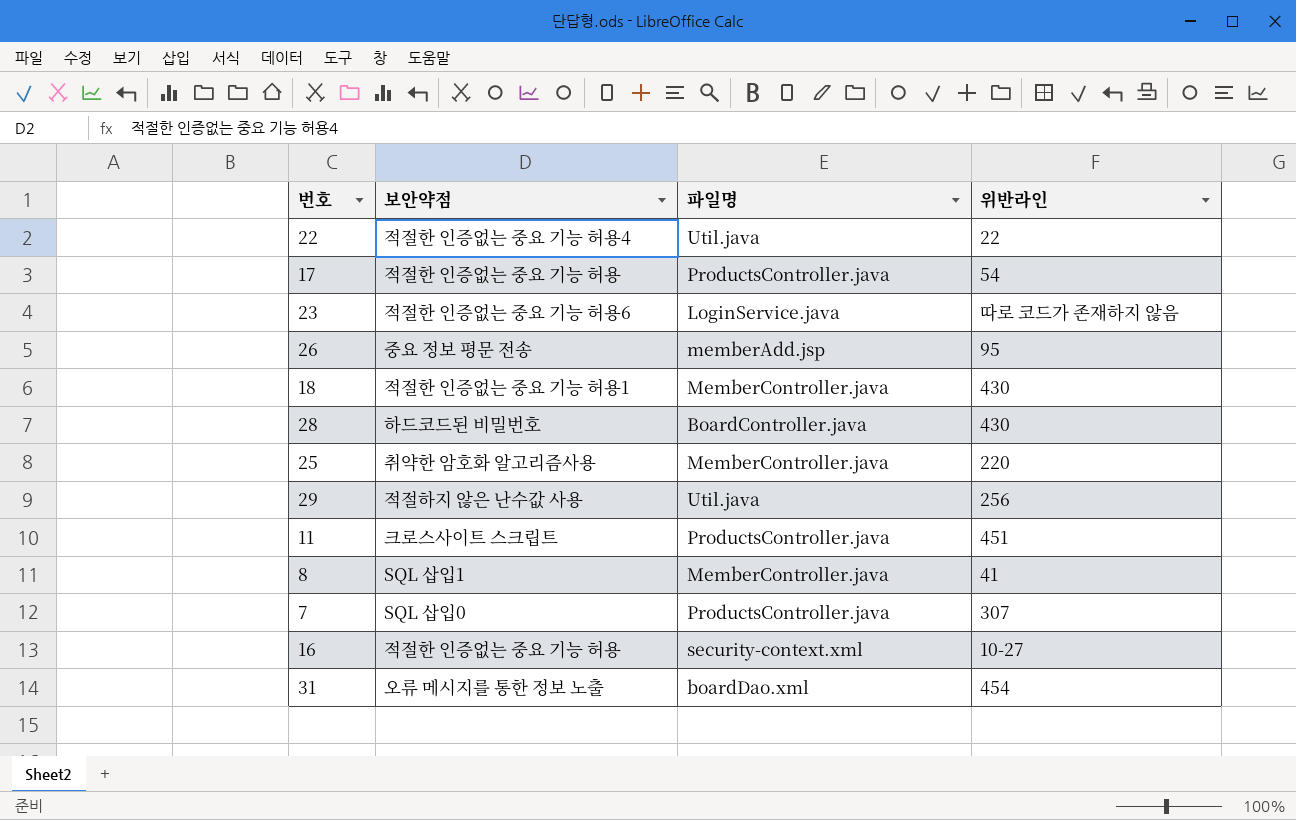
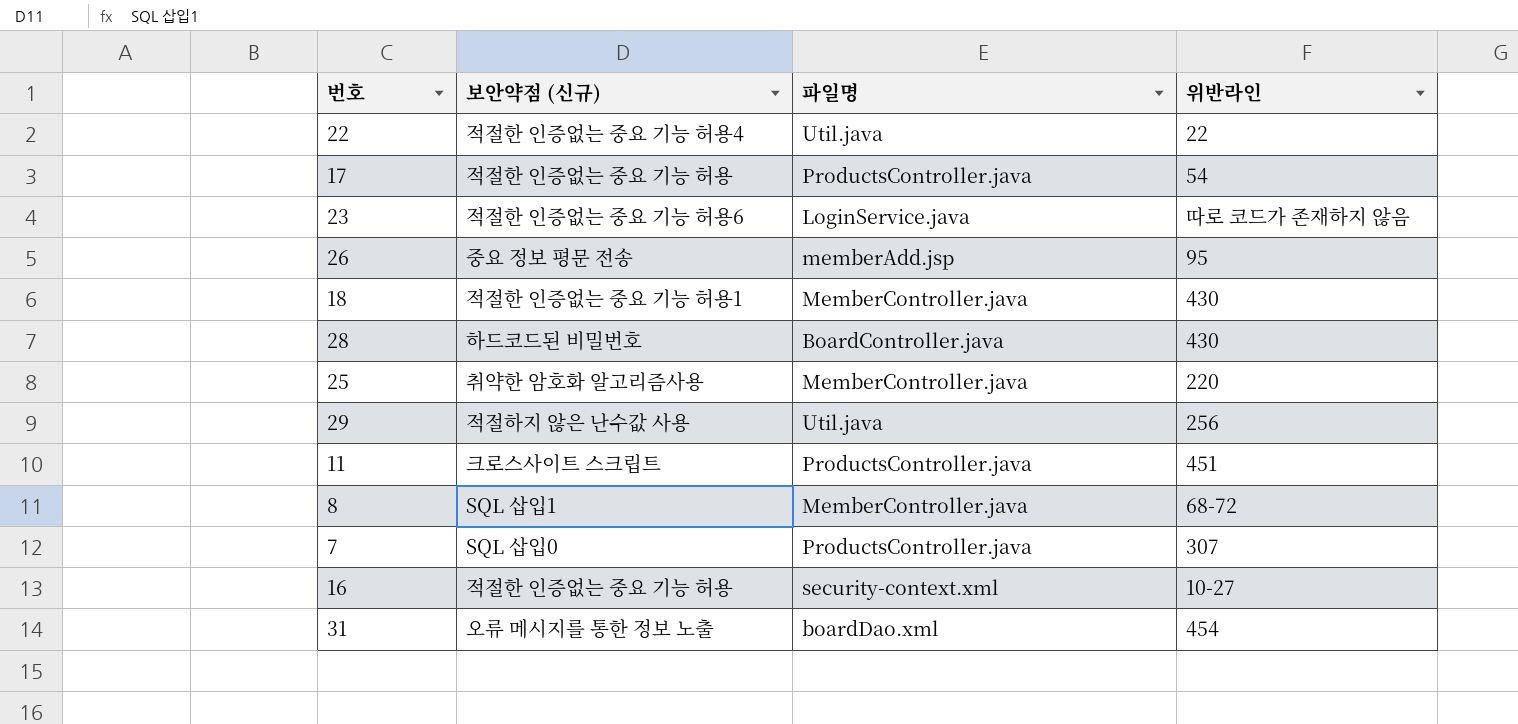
column name: 보안약점 -> 보안약점 (신규)
8 | 위반라인: 41 -> 68-72

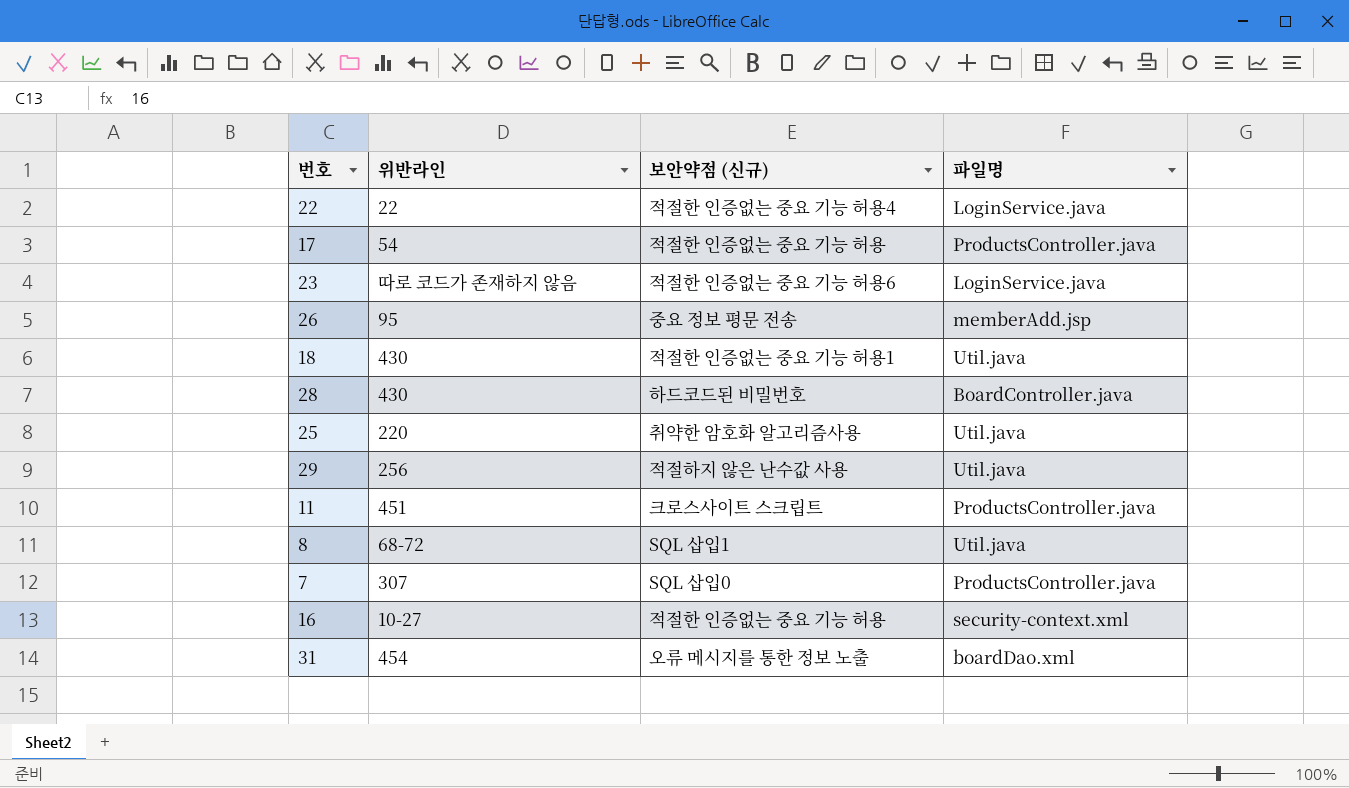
column 위반라인 | position: 4 -> 2
22 | 파일명: Util.java -> LoginService.java
18 | 파일명: MemberController.java -> Util.java
25 | 파일명: MemberController.java -> Util.java
8 | 파일명: MemberController.java -> Util.java

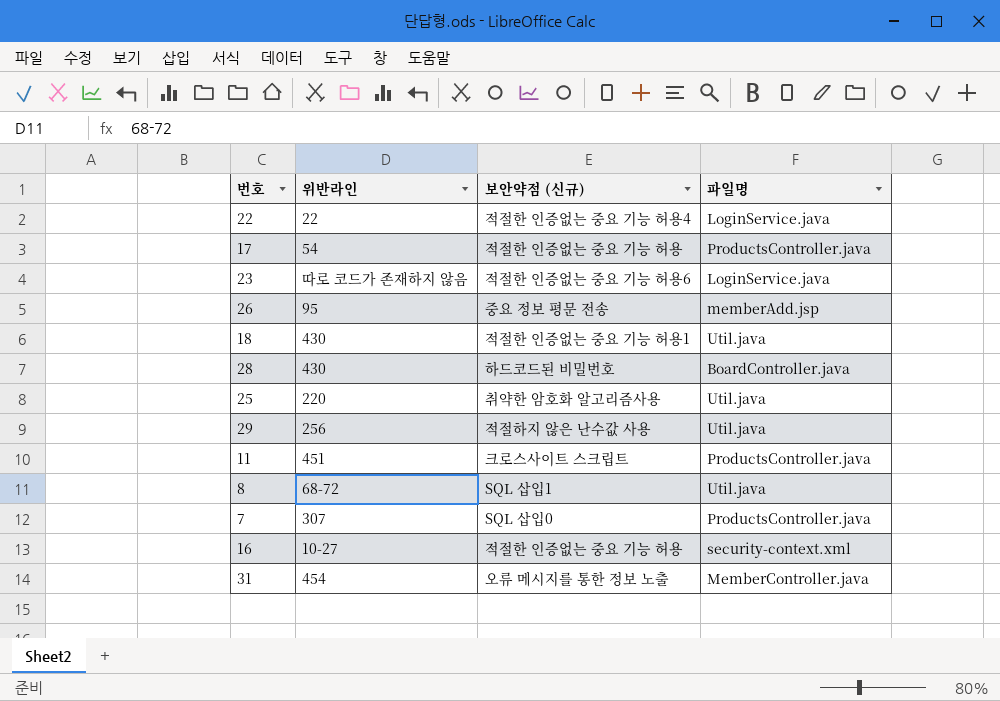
31 | 파일명: boardDao.xml -> MemberController.java

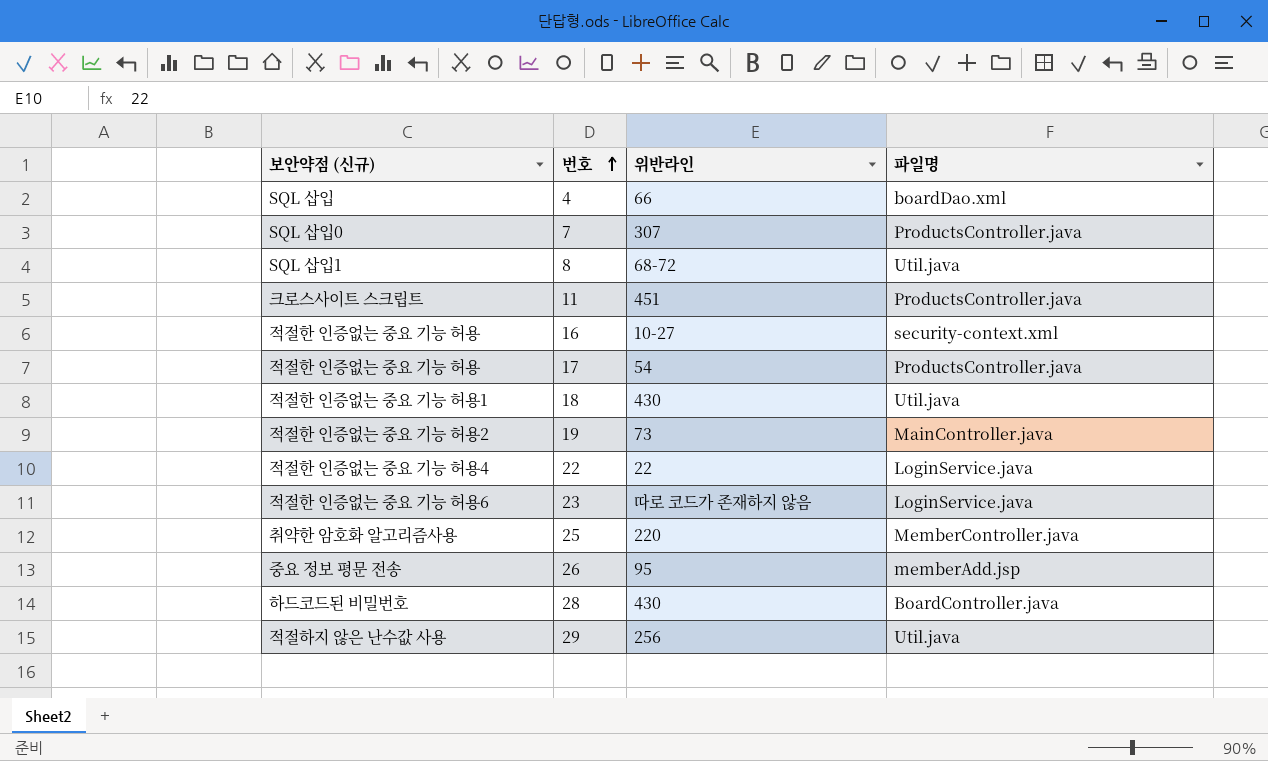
row order: none -> 번호 ascending
column 보안약점 (신규) | position: 3 -> 1
row 31: 454 | 오류 메시지를 통한 정보 노출 | MemberController.java -> none
row 4: none -> SQL 삽입 | 66 | boardDao.xml
row 19: none -> 적절한 인증없는 중요 기능 허용2 | 73 | MainController.java
25 | 파일명: Util.java -> MemberController.java

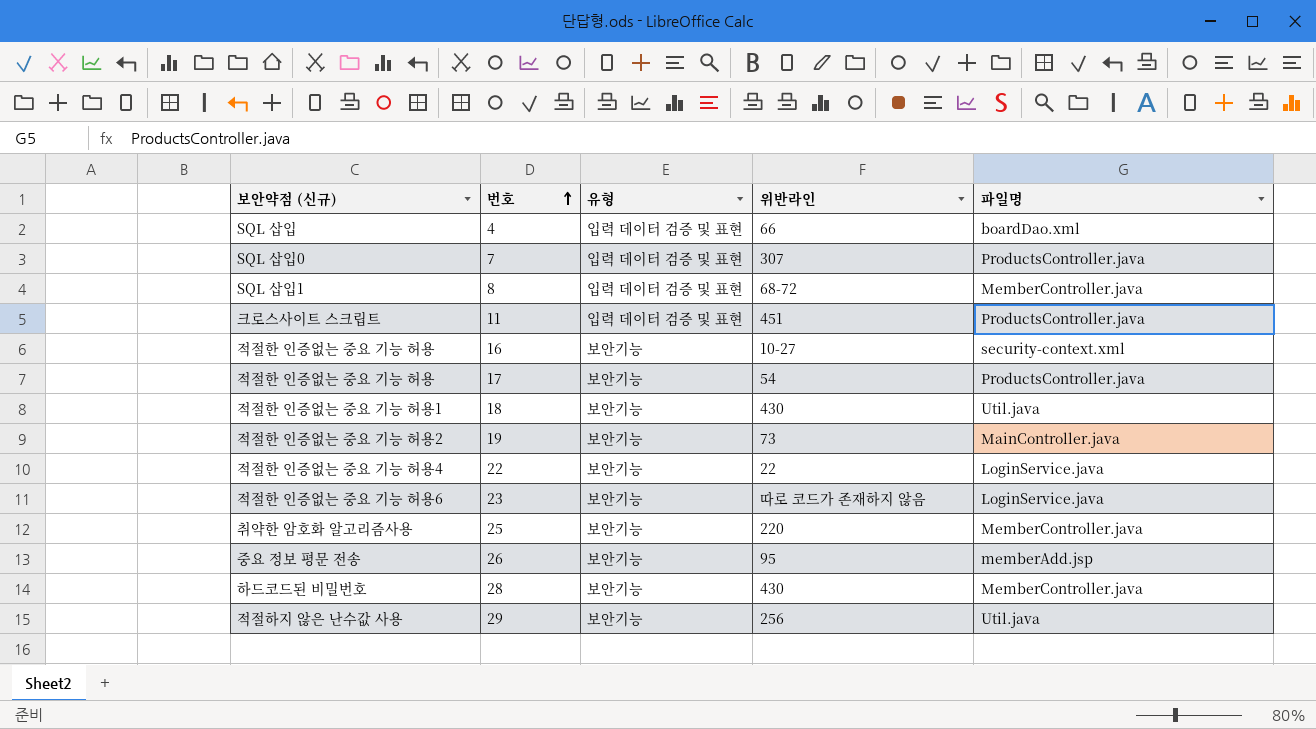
column 유형 | position: none -> 3
8 | 파일명: Util.java -> MemberController.java
28 | 파일명: BoardController.java -> MemberController.java

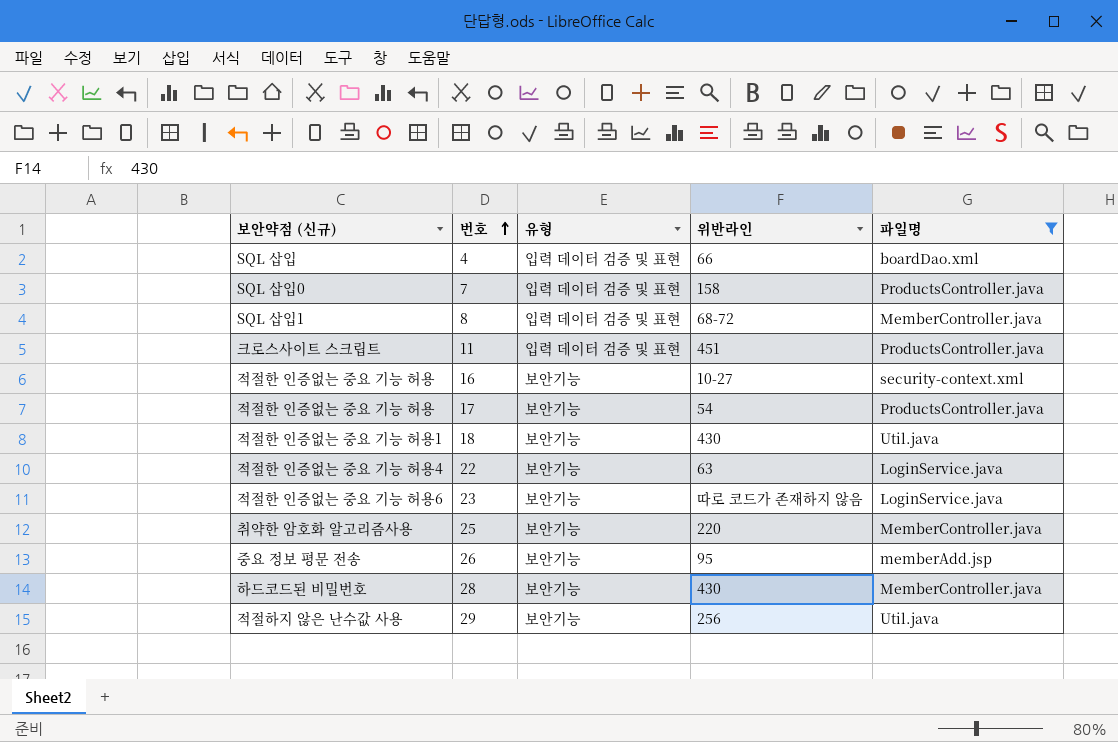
filter: none -> 파일명 != MainController.java
7 | 위반라인: 307 -> 158
22 | 위반라인: 22 -> 63

